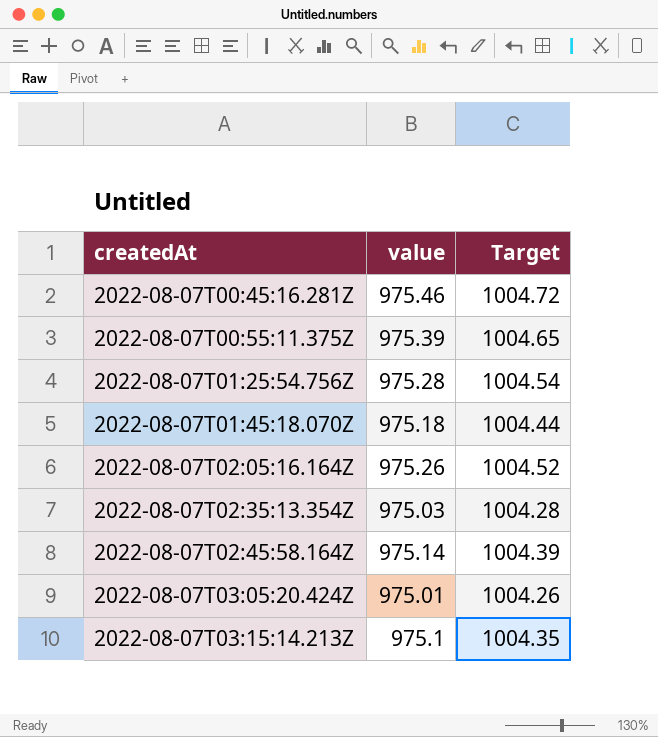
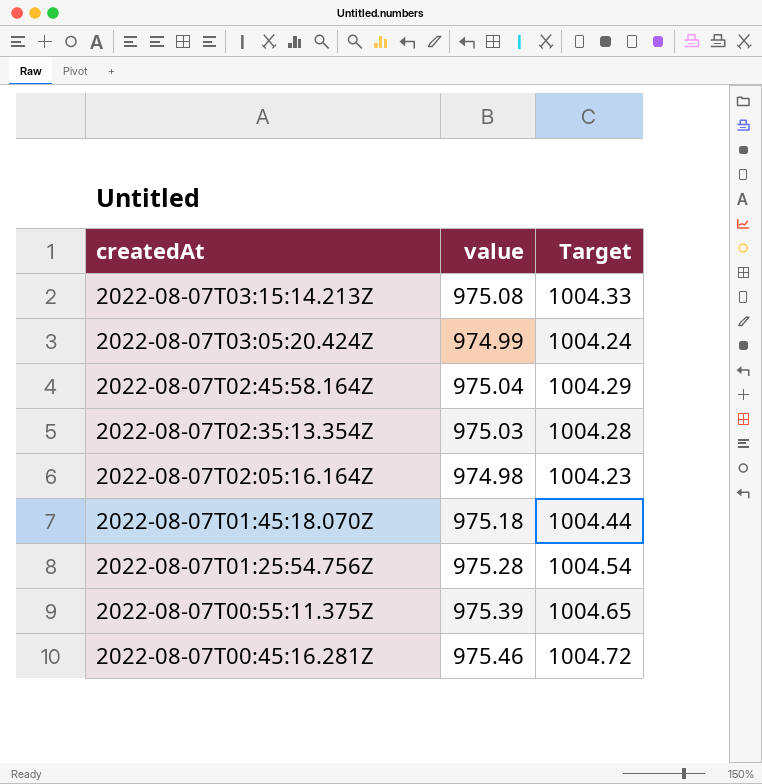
row order: createdAt ascending -> createdAt descending
2022-08-07T03:15:14.213Z | value: 975.1 -> 975.08
2022-08-07T03:15:14.213Z | Target: 1004.35 -> 1004.33
2022-08-07T03:05:20.424Z | value: 975.01 -> 974.99
2022-08-07T03:05:20.424Z | Target: 1004.26 -> 1004.24
2022-08-07T02:45:58.164Z | value: 975.14 -> 975.04
2022-08-07T02:45:58.164Z | Target: 1004.39 -> 1004.29
2022-08-07T02:05:16.164Z | value: 975.26 -> 974.98
2022-08-07T02:05:16.164Z | Target: 1004.52 -> 1004.23

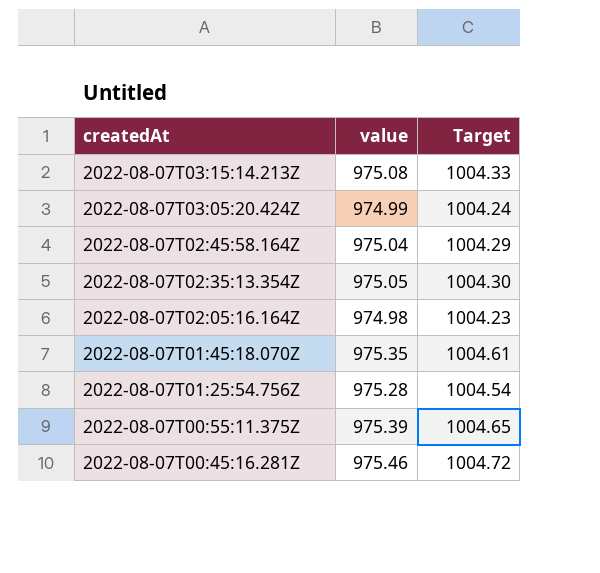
2022-08-07T02:35:13.354Z | value: 975.03 -> 975.05
2022-08-07T02:35:13.354Z | Target: 1004.28 -> 1004.30
2022-08-07T01:45:18.070Z | value: 975.18 -> 975.35
2022-08-07T01:45:18.070Z | Target: 1004.44 -> 1004.61

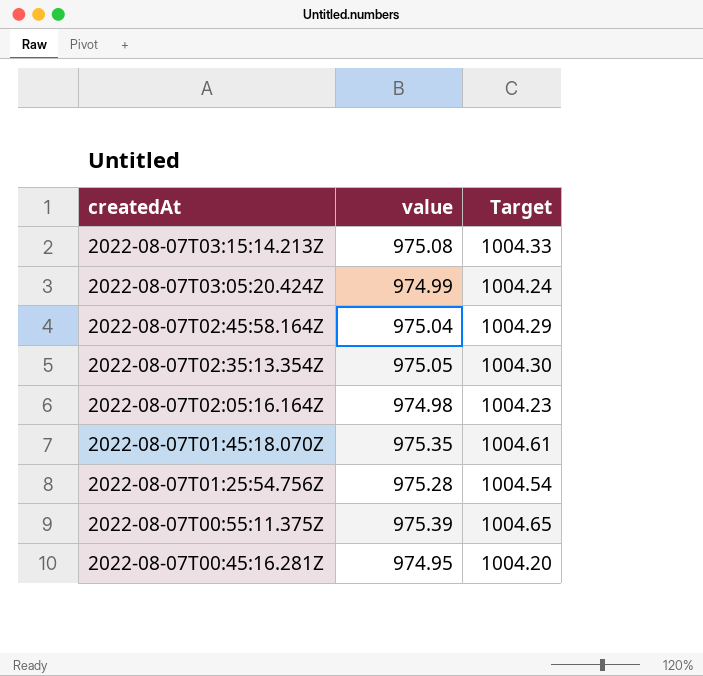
2022-08-07T00:45:16.281Z | value: 975.46 -> 974.95
2022-08-07T00:45:16.281Z | Target: 1004.72 -> 1004.20

